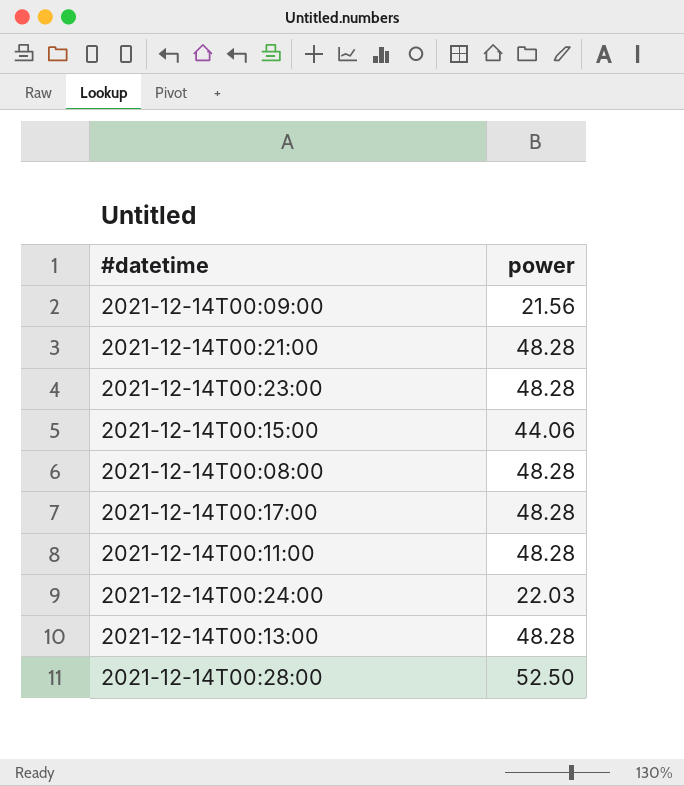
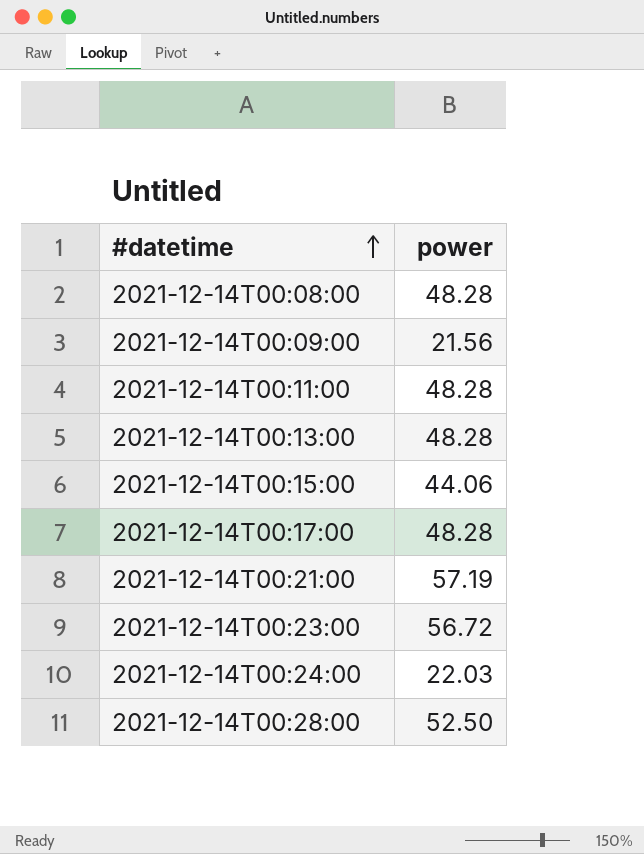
row order: none -> #datetime ascending
2021-12-14T00:21:00 | power: 48.28 -> 57.19
2021-12-14T00:23:00 | power: 48.28 -> 56.72

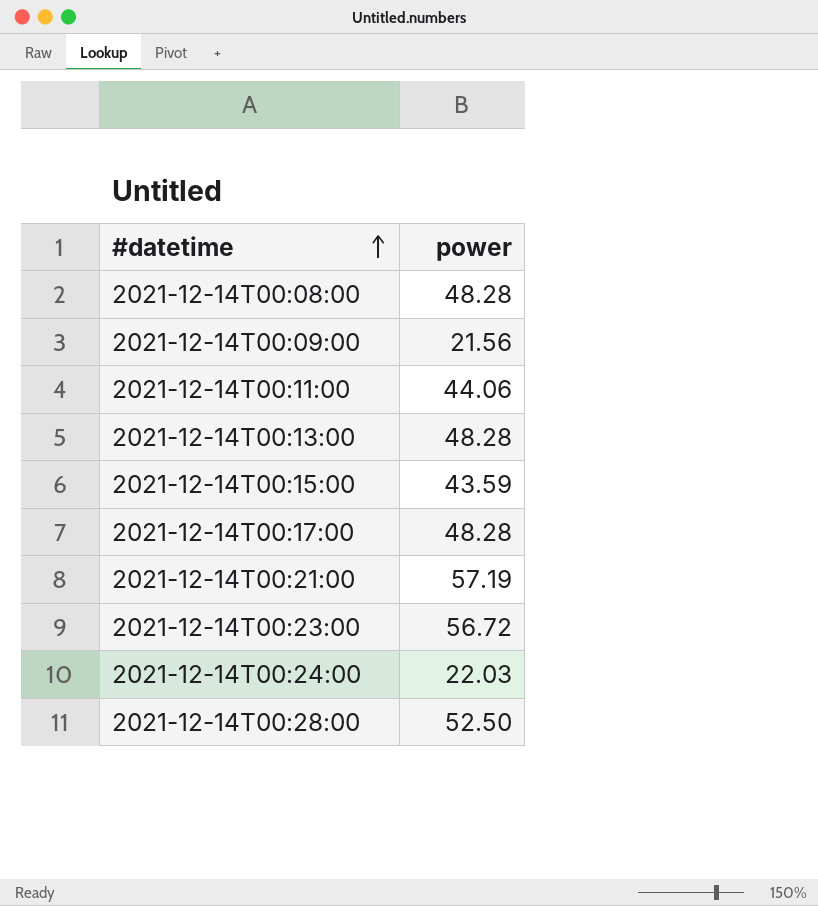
2021-12-14T00:11:00 | power: 48.28 -> 44.06
2021-12-14T00:15:00 | power: 44.06 -> 43.59

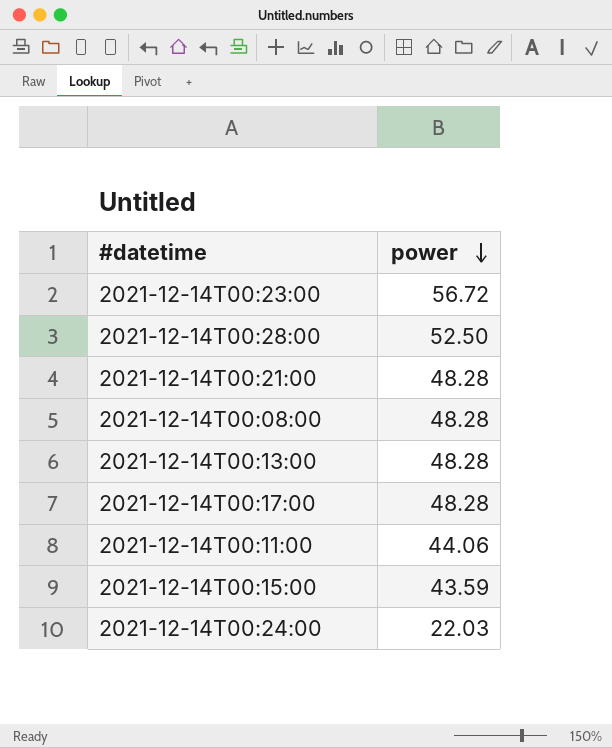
row order: #datetime ascending -> power descending
row 2021-12-14T00:09:00: 21.56 -> none
2021-12-14T00:21:00 | power: 57.19 -> 48.28

